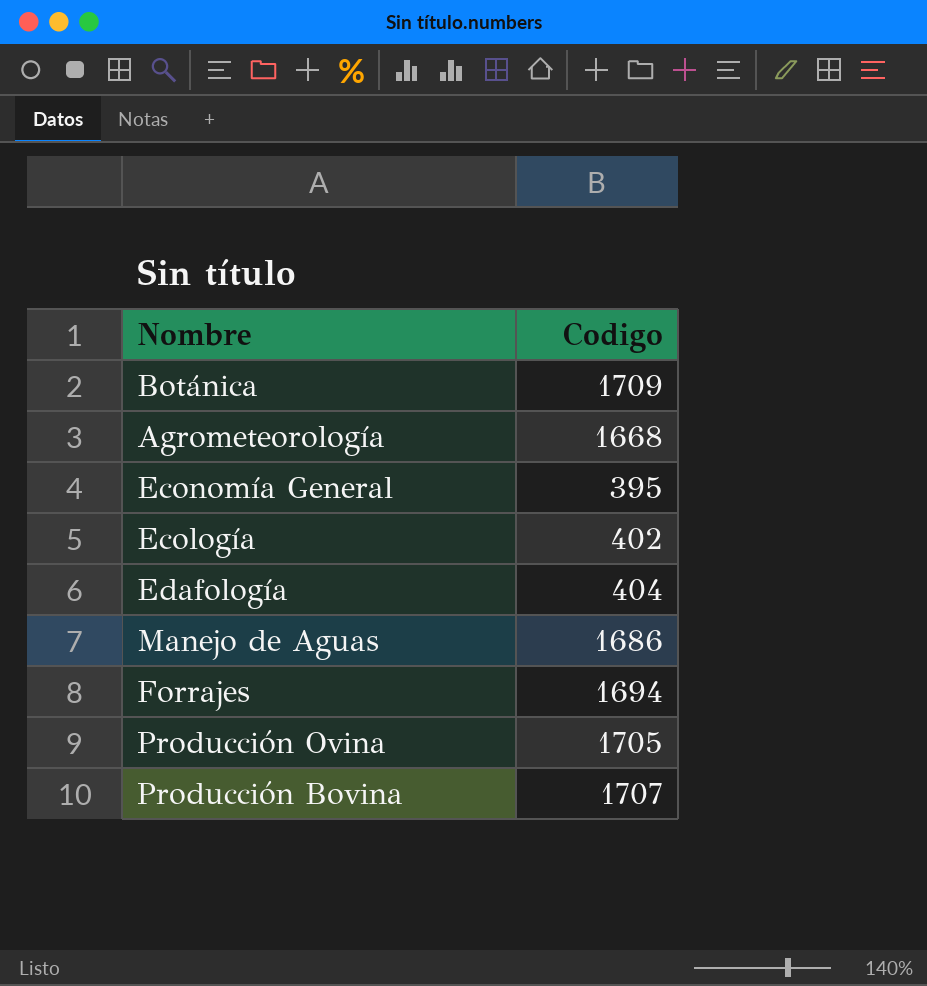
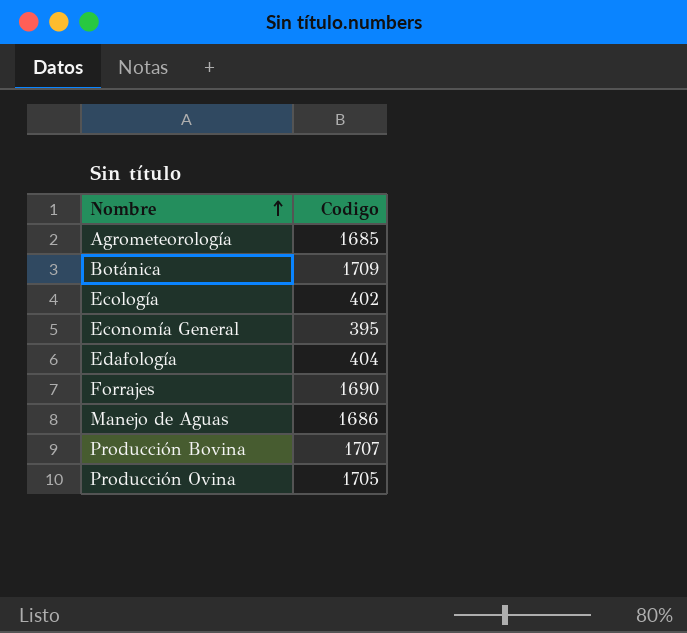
row order: none -> Nombre ascending
Agrometeorología | Codigo: 1668 -> 1685
Forrajes | Codigo: 1694 -> 1690

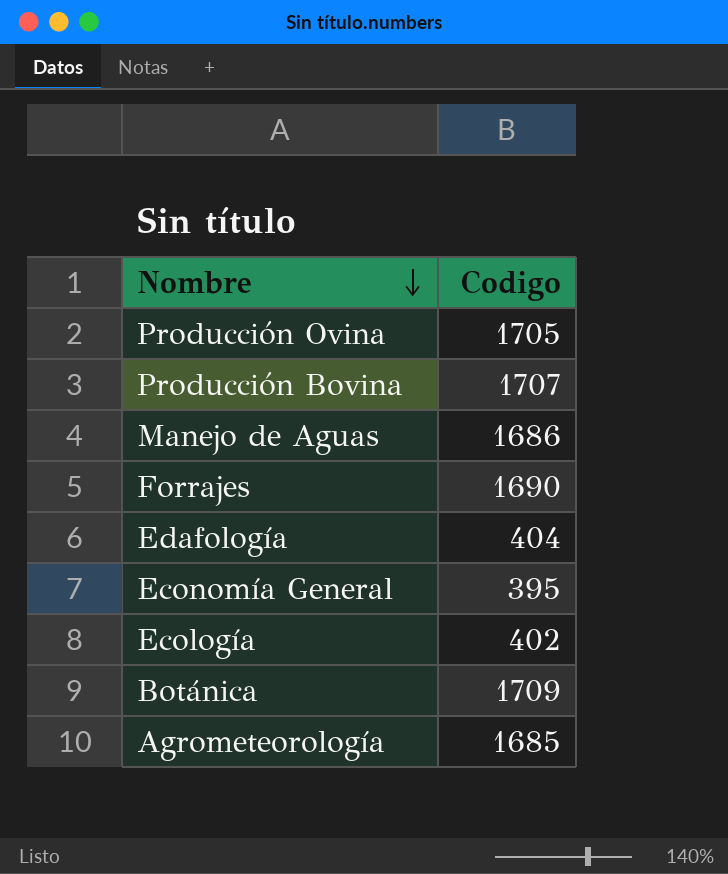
row order: Nombre ascending -> Nombre descending

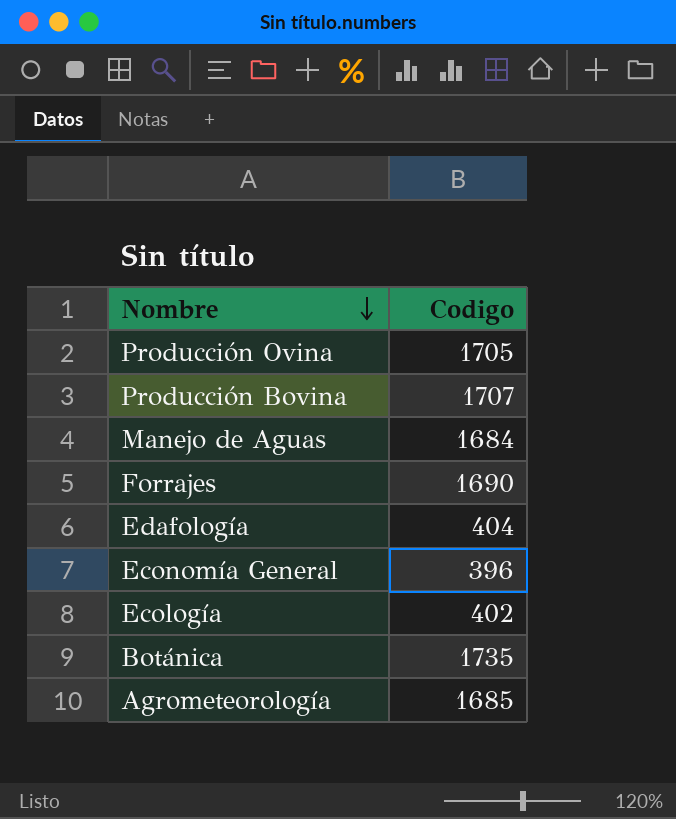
Manejo de Aguas | Codigo: 1686 -> 1684
Economía General | Codigo: 395 -> 396
Botánica | Codigo: 1709 -> 1735

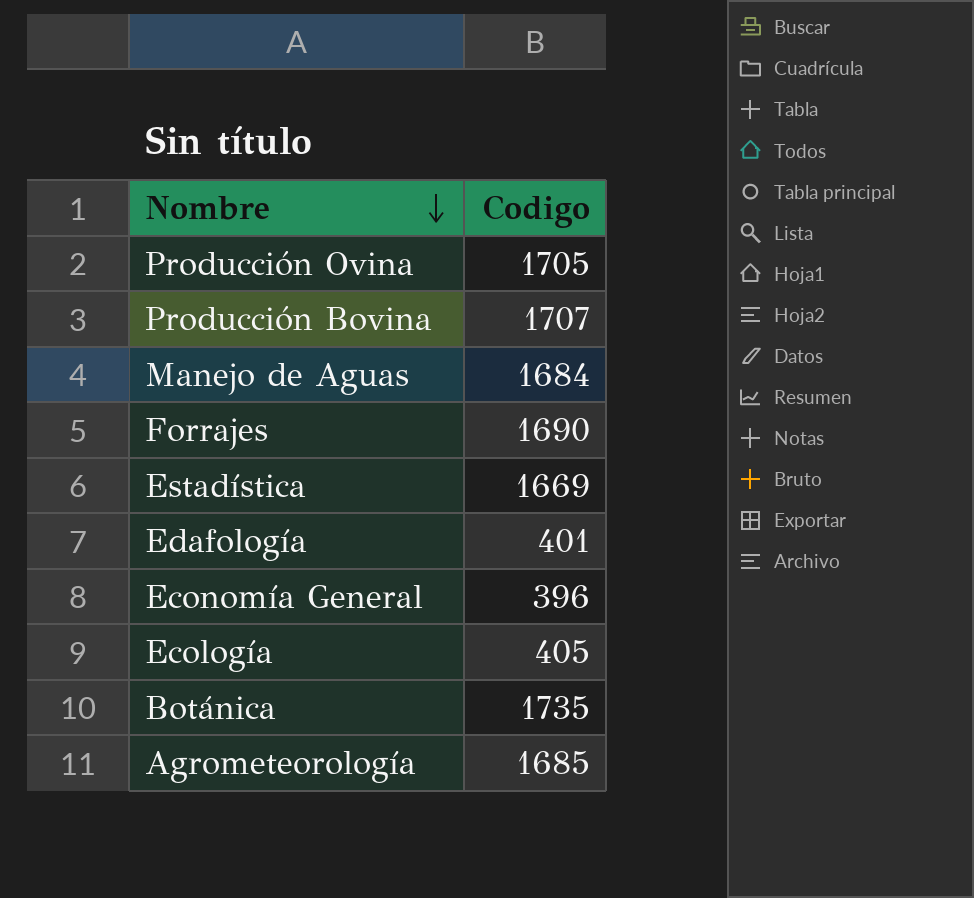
row Estadística: none -> 1669
Edafología | Codigo: 404 -> 401
Ecología | Codigo: 402 -> 405

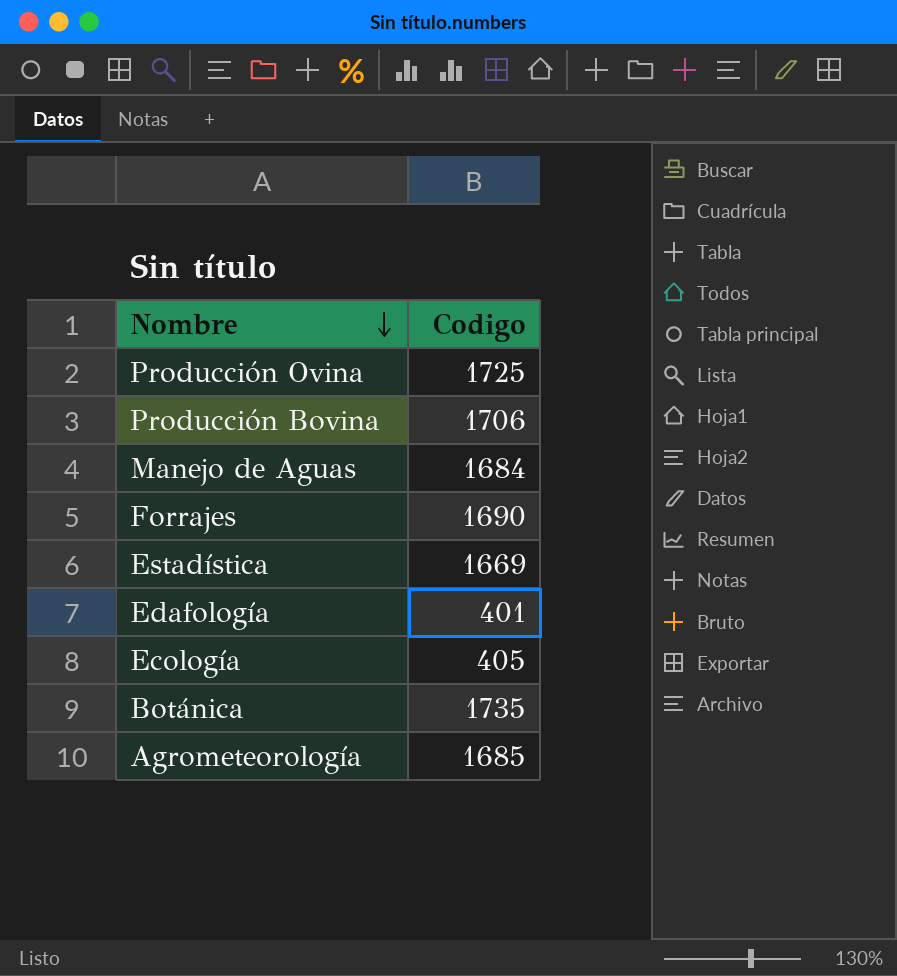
row Economía General: 396 -> none
Producción Ovina | Codigo: 1705 -> 1725
Producción Bovina | Codigo: 1707 -> 1706

